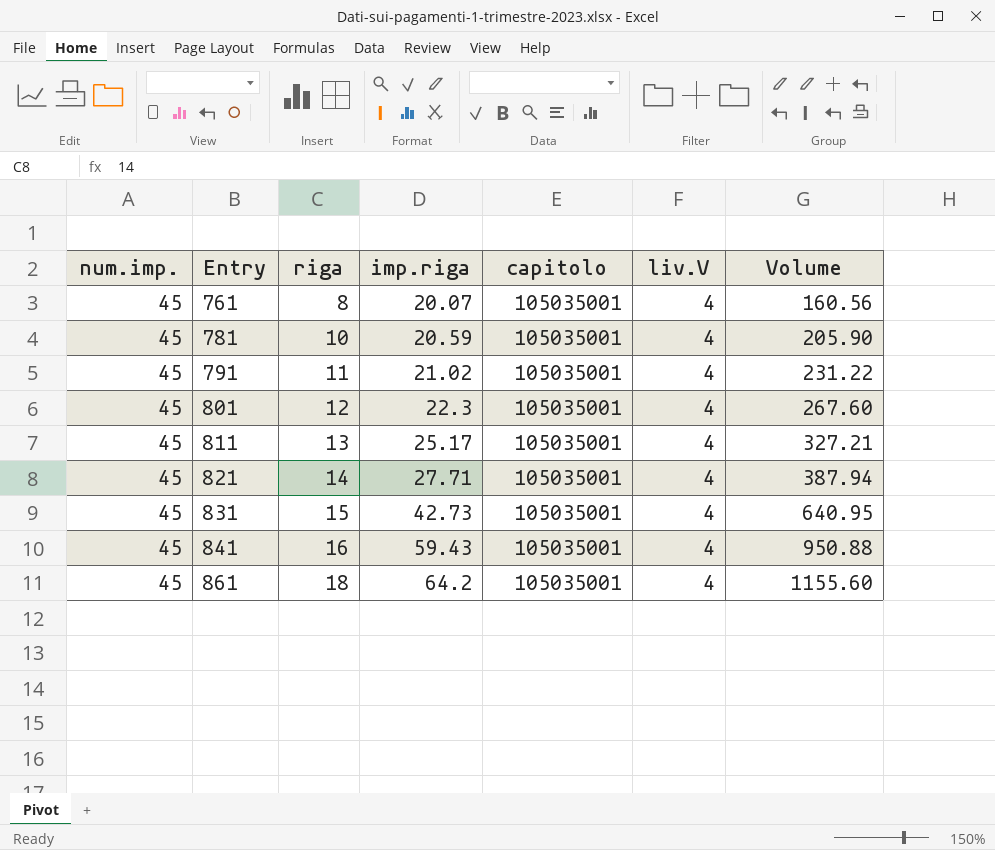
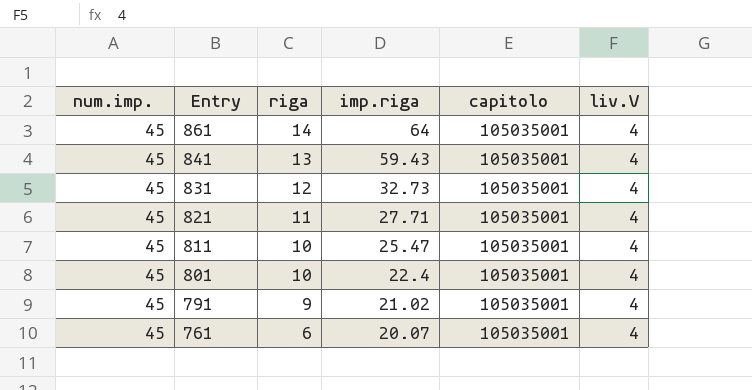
row order: Entry ascending -> Entry descending
column Volume | formula: [riga] * [imp.riga] -> none
row 781: 45 | 10 | 20.59 | 105035001 | 4 | 205.90 -> none
861 | riga: 18 -> 14
861 | imp.riga: 64.2 -> 64
841 | riga: 16 -> 13
831 | riga: 15 -> 12
831 | imp.riga: 42.73 -> 32.73
821 | riga: 14 -> 11
811 | riga: 13 -> 10
811 | imp.riga: 25.17 -> 25.47
801 | riga: 12 -> 10
801 | imp.riga: 22.3 -> 22.4
791 | riga: 11 -> 9
761 | riga: 8 -> 6

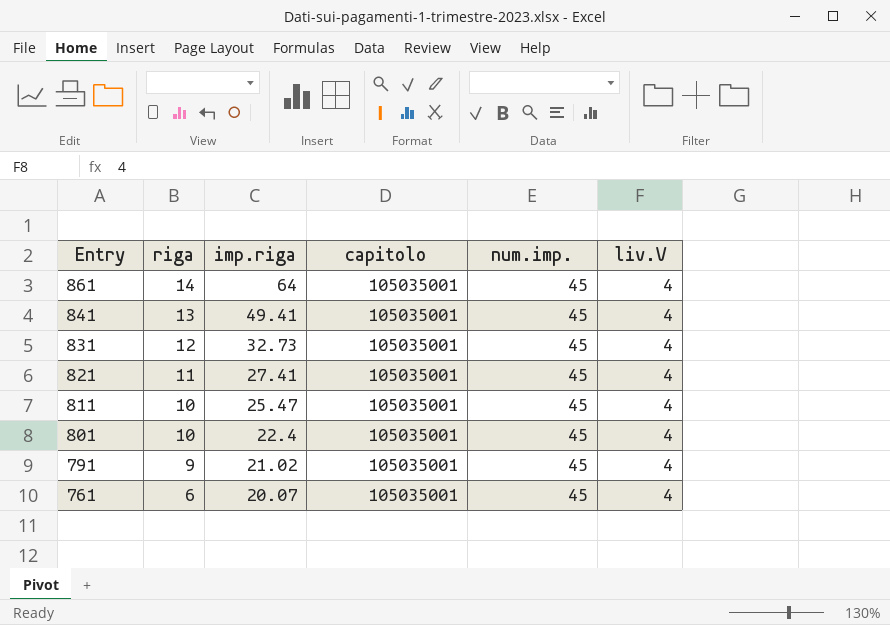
column num.imp. | position: 1 -> 5
841 | imp.riga: 59.43 -> 49.41
821 | imp.riga: 27.71 -> 27.41

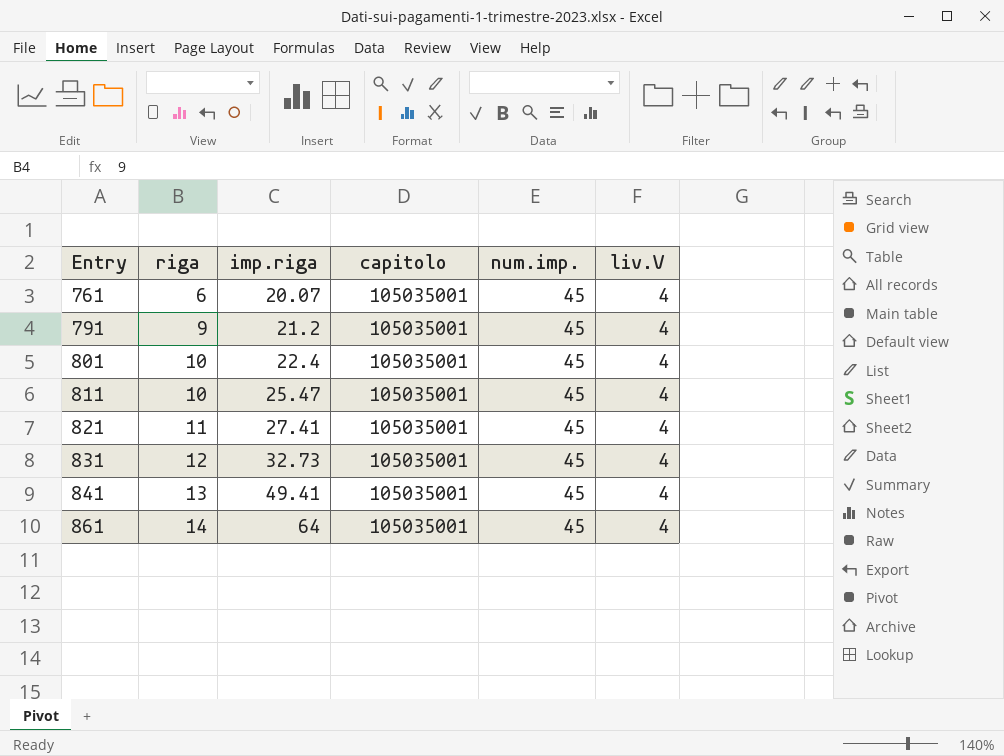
row order: Entry descending -> Entry ascending
791 | imp.riga: 21.02 -> 21.2

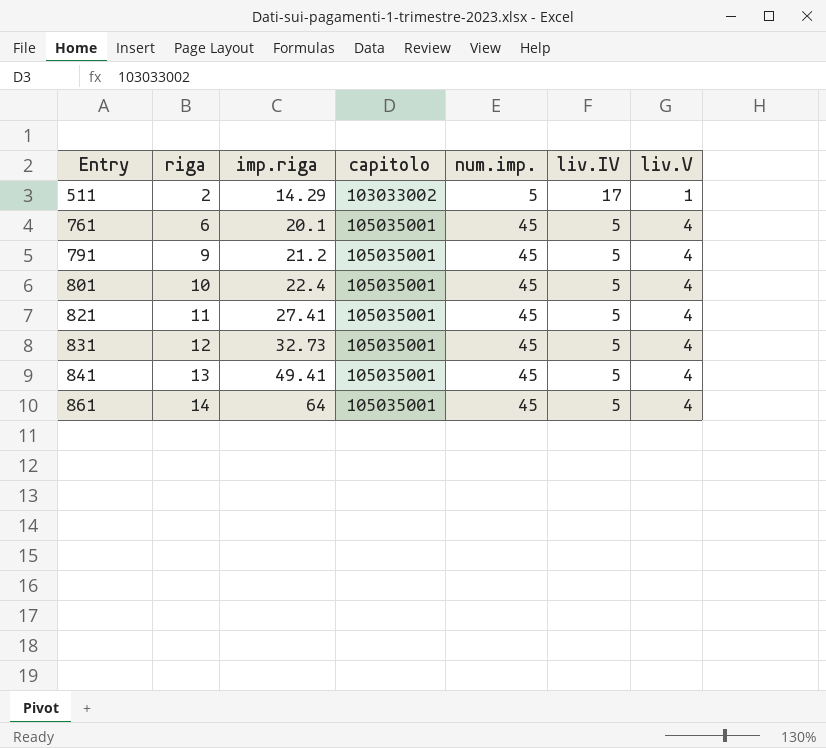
column liv.IV | position: none -> 6
row 811: 10 | 25.47 | 105035001 | 45 | 4 -> none
row 511: none -> 2 | 14.29 | 103033002 | 5 | 17 | 1
761 | imp.riga: 20.07 -> 20.1

